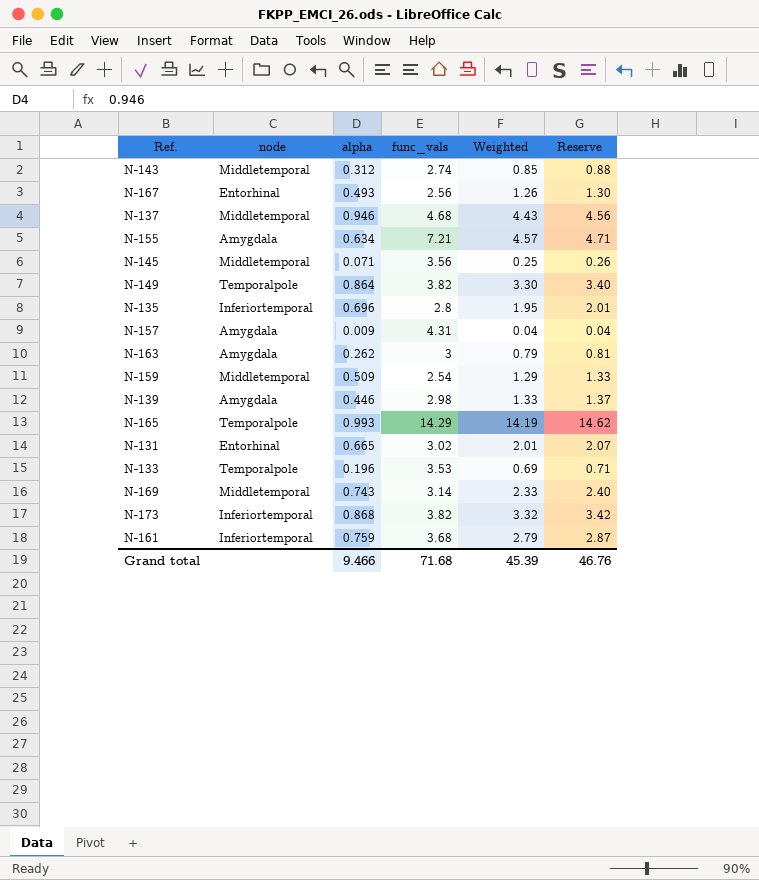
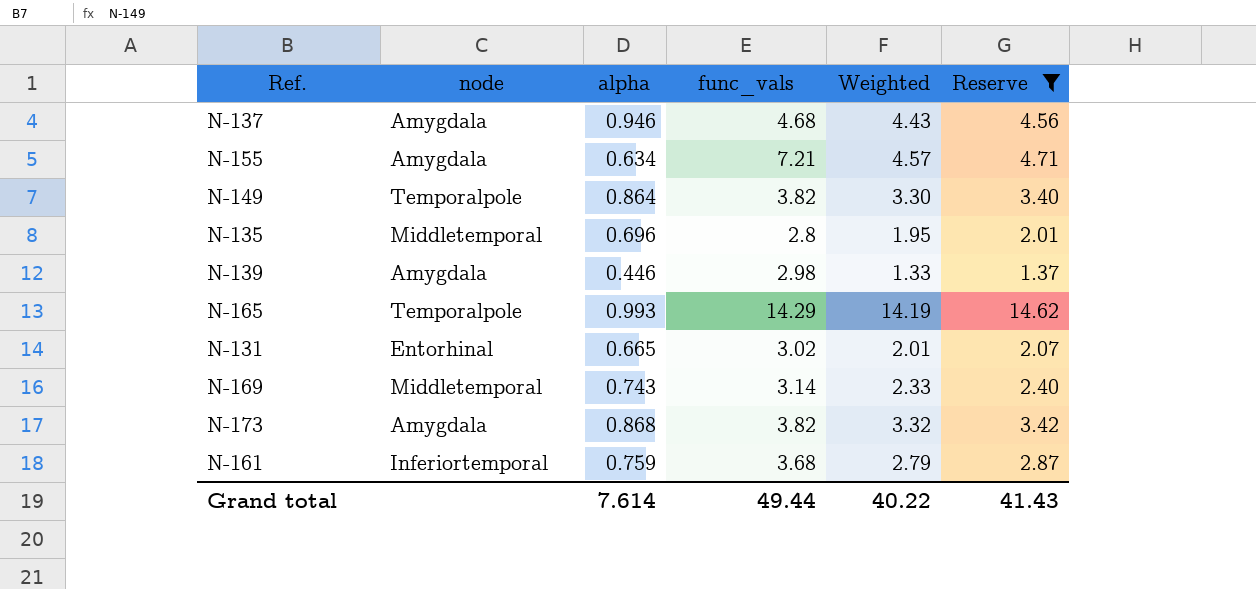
filter: none -> Reserve >= 1.37
N-137 | node: Middletemporal -> Amygdala
N-135 | node: Inferiortemporal -> Middletemporal
N-173 | node: Inferiortemporal -> Amygdala
Grand total | alpha: 9.466 -> 7.614
Grand total | func_vals: 71.68 -> 49.44
Grand total | Weighted: 45.39 -> 40.22
Grand total | Reserve: 46.76 -> 41.43

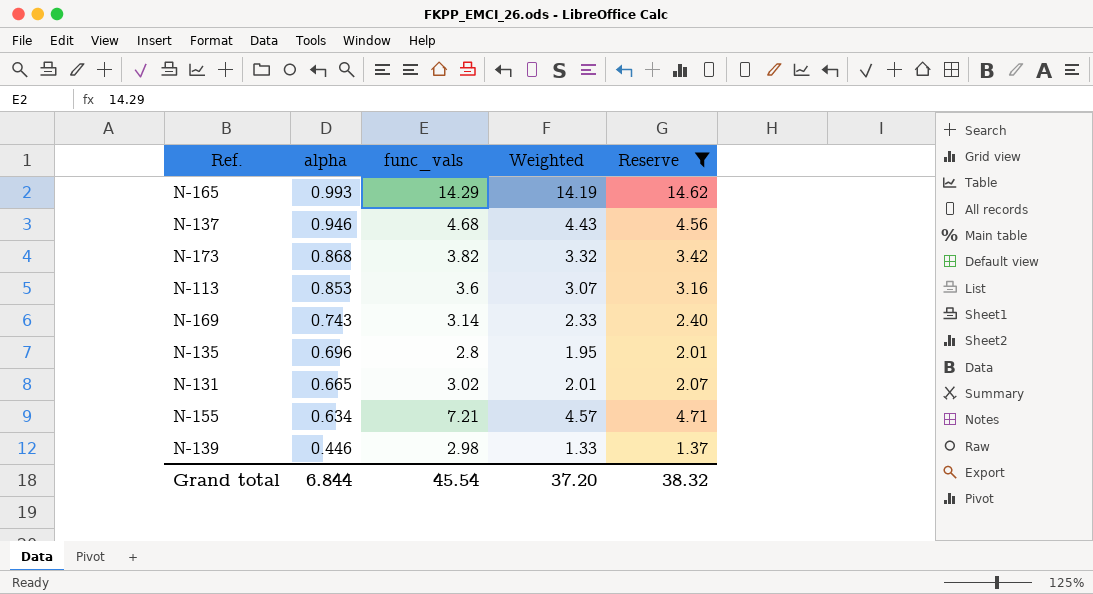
row order: none -> alpha descending
column node | position: 2 -> none
row N-149: Temporalpole | 0.864 | 3.82 | 3.30 | 3.40 -> none
row N-161: Inferiortemporal | 0.759 | 3.68 | 2.79 | 2.87 -> none
row N-113: none -> 0.853 | 3.6 | 3.07 | 3.16
Grand total | alpha: 7.614 -> 6.844
Grand total | func_vals: 49.44 -> 45.54
Grand total | Weighted: 40.22 -> 37.20
Grand total | Reserve: 41.43 -> 38.32

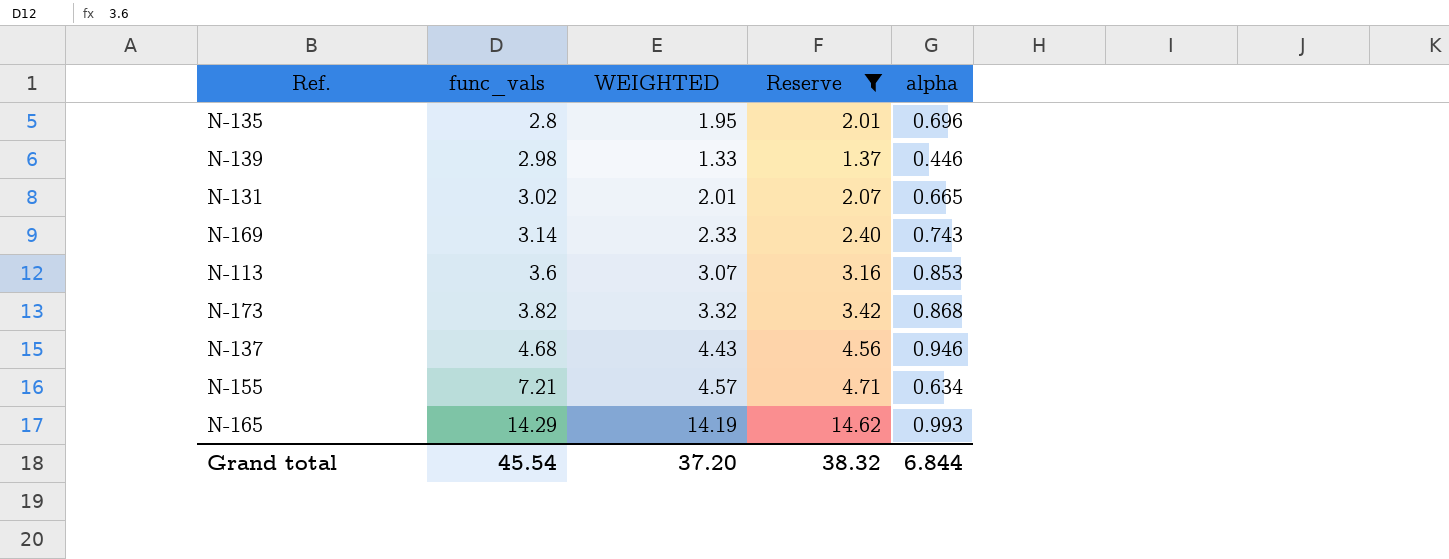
row order: alpha descending -> func_vals ascending
column name: Weighted -> WEIGHTED
column alpha | position: 2 -> 5

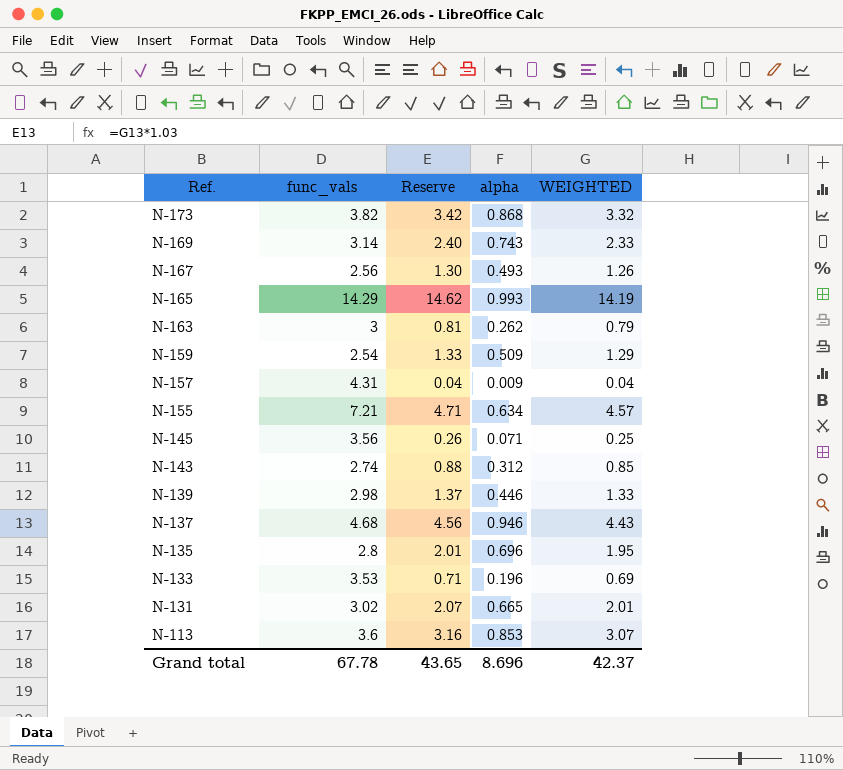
filter: Reserve >= 1.37 -> none
row order: func_vals ascending -> Ref. descending
column WEIGHTED | position: 3 -> 5
Grand total | func_vals: 45.54 -> 67.78
Grand total | Reserve: 38.32 -> 43.65
Grand total | alpha: 6.844 -> 8.696
Grand total | WEIGHTED: 37.20 -> 42.37

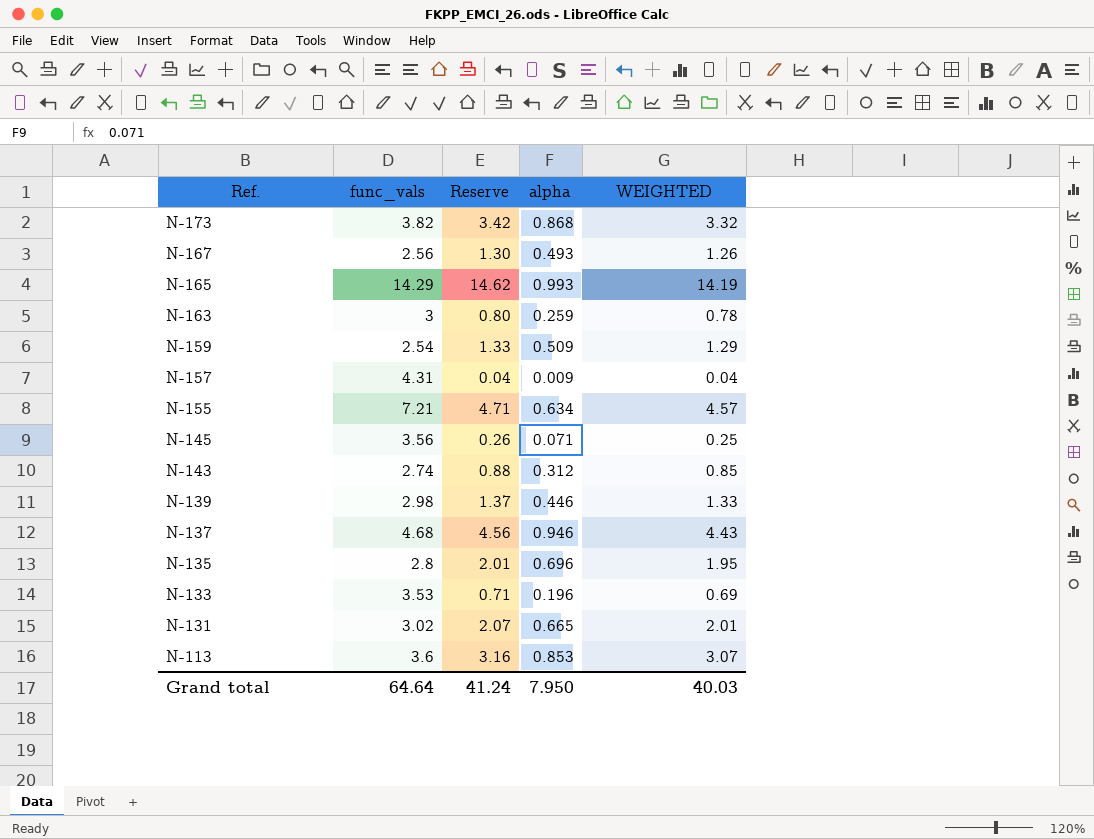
row N-169: 3.14 | 2.40 | 0.743 | 2.33 -> none
N-163 | Reserve: 0.81 -> 0.80
N-163 | alpha: 0.262 -> 0.259
N-163 | WEIGHTED: 0.79 -> 0.78
Grand total | func_vals: 67.78 -> 64.64
Grand total | Reserve: 43.65 -> 41.24
Grand total | alpha: 8.696 -> 7.950
Grand total | WEIGHTED: 42.37 -> 40.03

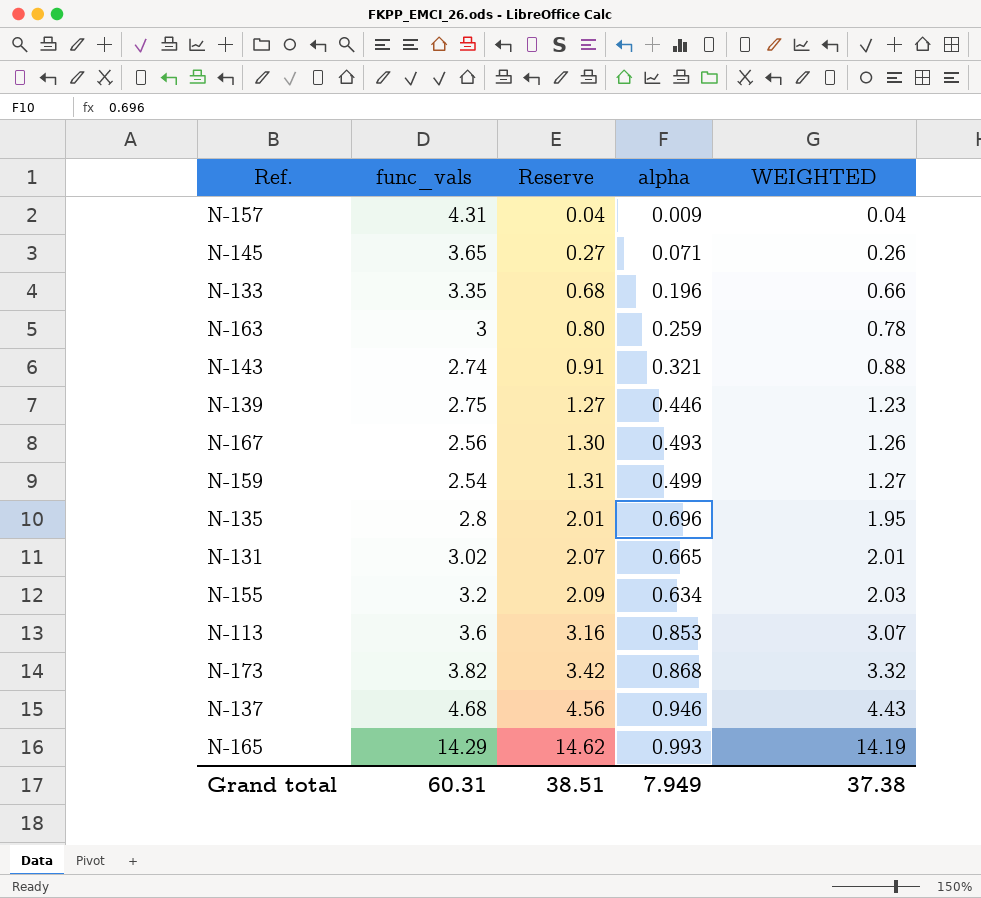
row order: Ref. descending -> Reserve ascending
N-145 | func_vals: 3.56 -> 3.65
N-145 | Reserve: 0.26 -> 0.27
N-145 | WEIGHTED: 0.25 -> 0.26
N-133 | func_vals: 3.53 -> 3.35
N-133 | Reserve: 0.71 -> 0.68
N-133 | WEIGHTED: 0.69 -> 0.66
N-143 | Reserve: 0.88 -> 0.91
N-143 | alpha: 0.312 -> 0.321
N-143 | WEIGHTED: 0.85 -> 0.88
N-139 | func_vals: 2.98 -> 2.75
N-139 | Reserve: 1.37 -> 1.27
N-139 | WEIGHTED: 1.33 -> 1.23
N-159 | Reserve: 1.33 -> 1.31
N-159 | alpha: 0.509 -> 0.499
N-159 | WEIGHTED: 1.29 -> 1.27
N-155 | func_vals: 7.21 -> 3.2
N-155 | Reserve: 4.71 -> 2.09
N-155 | WEIGHTED: 4.57 -> 2.03
Grand total | func_vals: 64.64 -> 60.31
Grand total | Reserve: 41.24 -> 38.51
Grand total | alpha: 7.950 -> 7.949
Grand total | WEIGHTED: 40.03 -> 37.38

